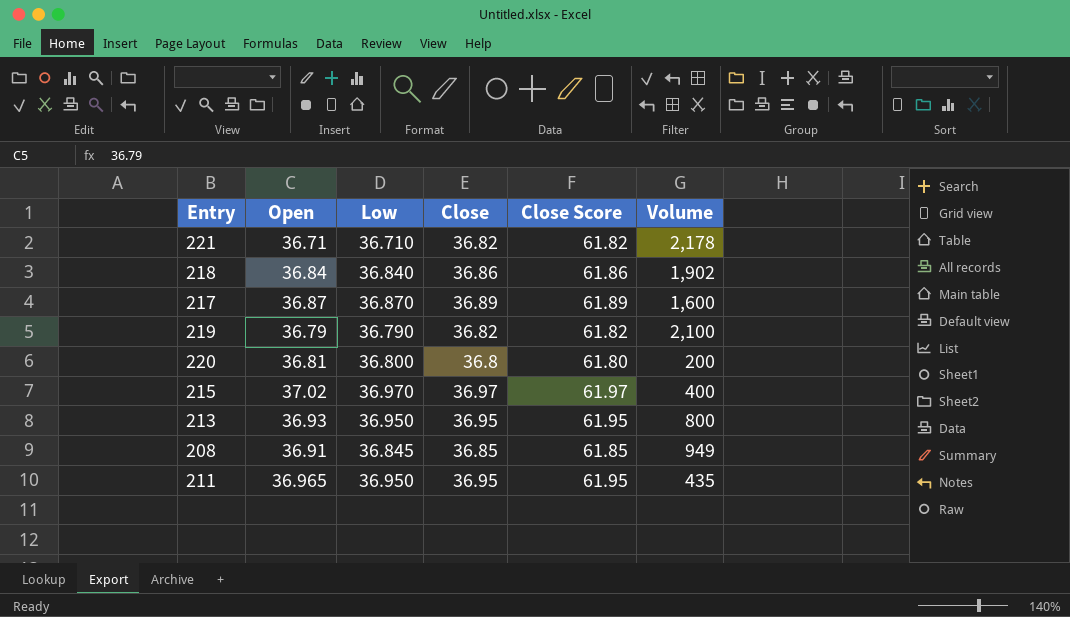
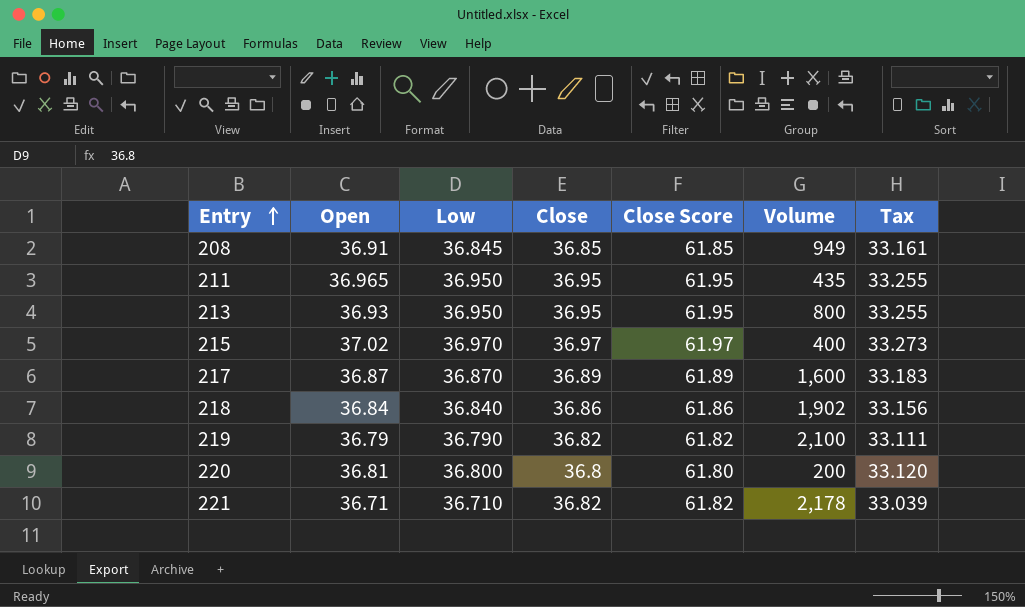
row order: none -> Entry ascending
column Tax | formula: none -> [Low] * 0.9

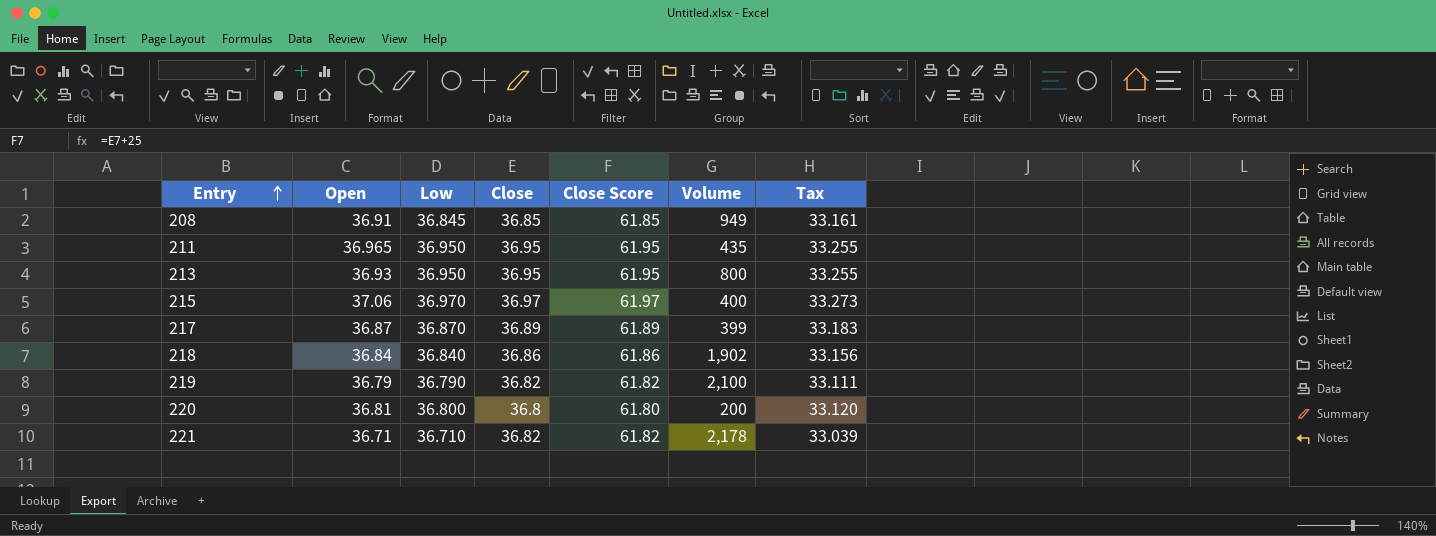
215 | Open: 37.02 -> 37.06
217 | Volume: 1,600 -> 399

